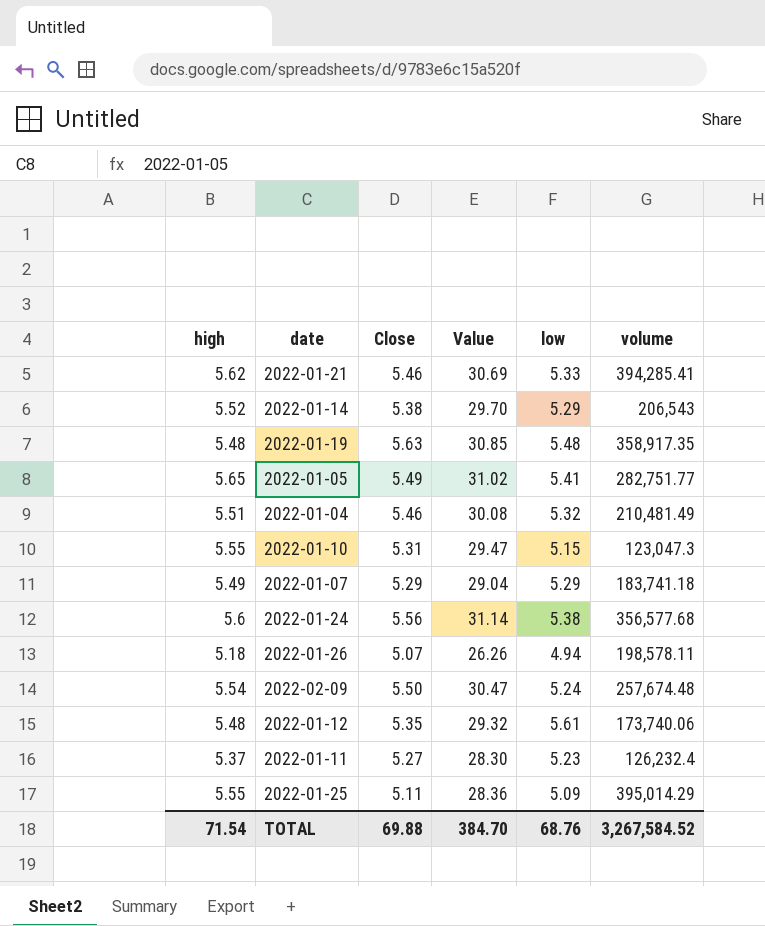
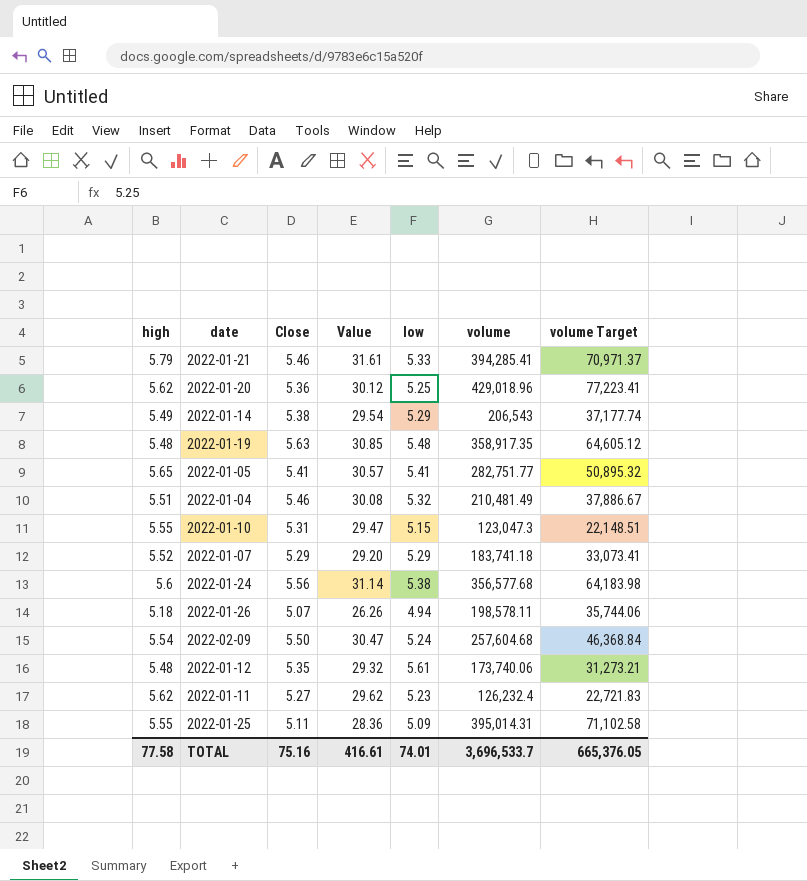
column volume Target | formula: none -> [volume] * 0.18
2022-01-21 | high: 5.62 -> 5.79
2022-01-21 | Value: 30.69 -> 31.61
row 2022-01-20: none -> 5.62 | 5.36 | 30.12 | 5.25 | 429,018.96 | 77,223.41
2022-01-14 | high: 5.52 -> 5.49
2022-01-14 | Value: 29.70 -> 29.54
2022-01-05 | Close: 5.49 -> 5.41
2022-01-05 | Value: 31.02 -> 30.57
2022-01-07 | high: 5.49 -> 5.52
2022-01-07 | Value: 29.04 -> 29.20
2022-02-09 | volume: 257,674.48 -> 257,604.68
2022-01-11 | high: 5.37 -> 5.62
2022-01-11 | Value: 28.30 -> 29.62
2022-01-25 | volume: 395,014.29 -> 395,014.31
TOTAL | high: 71.54 -> 77.58
TOTAL | Close: 69.88 -> 75.16
TOTAL | Value: 384.70 -> 416.61
TOTAL | low: 68.76 -> 74.01
TOTAL | volume: 3,267,584.52 -> 3,696,533.7

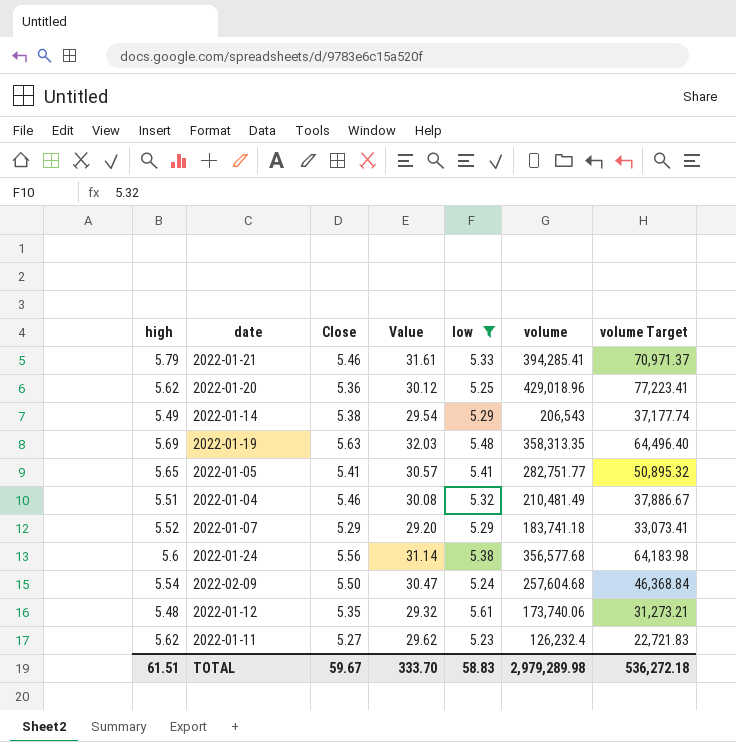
filter: none -> low >= 5.23
2022-01-19 | high: 5.48 -> 5.69
2022-01-19 | Value: 30.85 -> 32.03
2022-01-19 | volume: 358,917.35 -> 358,313.35
2022-01-19 | volume Target: 64,605.12 -> 64,496.40
TOTAL | high: 77.58 -> 61.51
TOTAL | Close: 75.16 -> 59.67
TOTAL | Value: 416.61 -> 333.70
TOTAL | low: 74.01 -> 58.83
TOTAL | volume: 3,696,533.7 -> 2,979,289.98
TOTAL | volume Target: 665,376.05 -> 536,272.18

